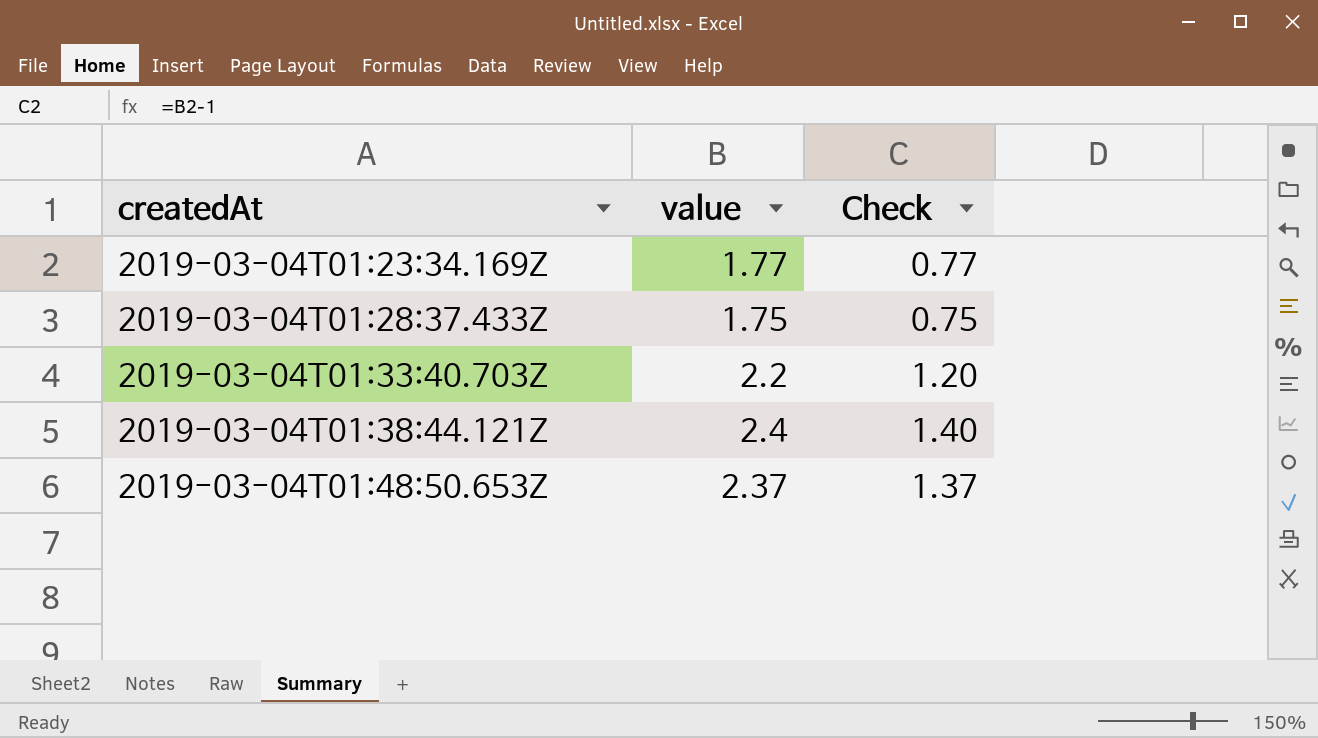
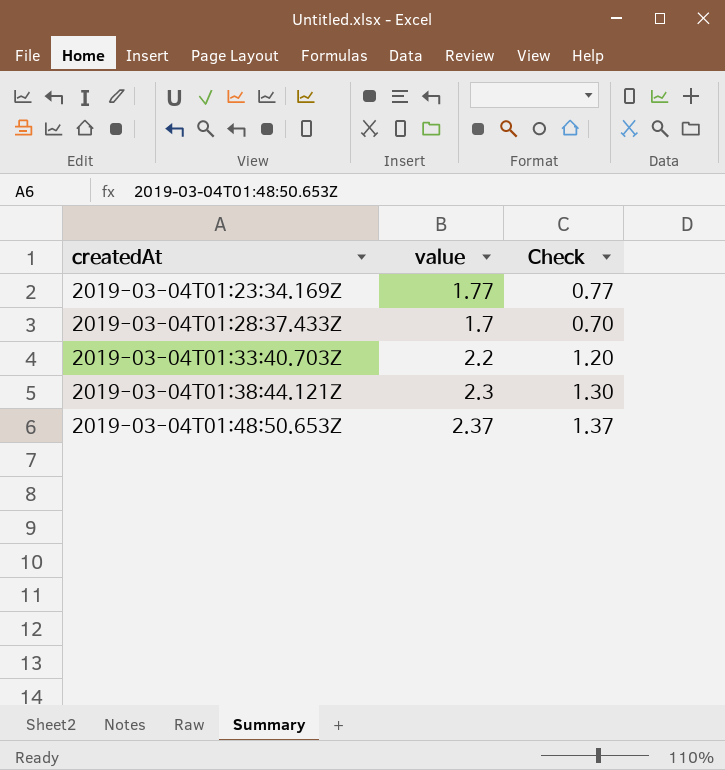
2019-03-04T01:28:37.433Z | value: 1.75 -> 1.7
2019-03-04T01:28:37.433Z | Check: 0.75 -> 0.70
2019-03-04T01:38:44.121Z | value: 2.4 -> 2.3
2019-03-04T01:38:44.121Z | Check: 1.40 -> 1.30

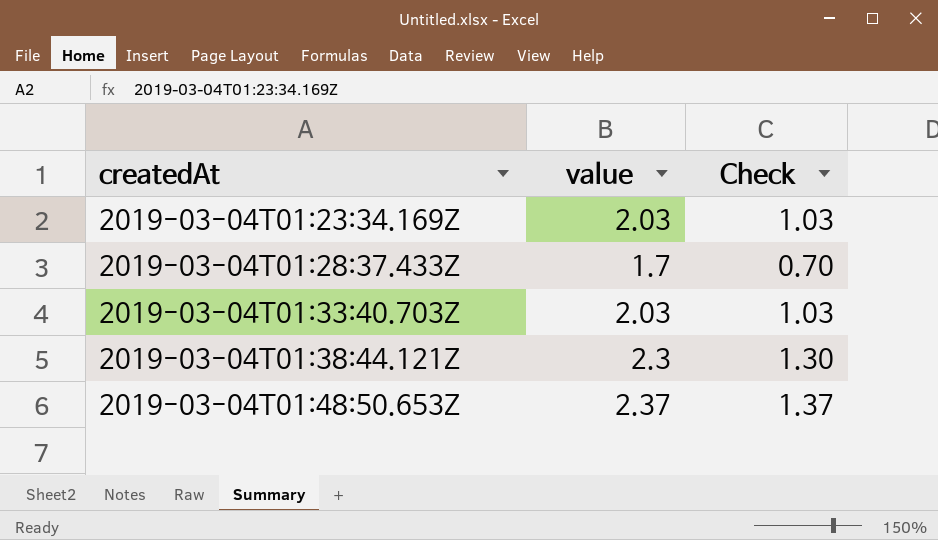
2019-03-04T01:23:34.169Z | value: 1.77 -> 2.03
2019-03-04T01:23:34.169Z | Check: 0.77 -> 1.03
2019-03-04T01:33:40.703Z | value: 2.2 -> 2.03
2019-03-04T01:33:40.703Z | Check: 1.20 -> 1.03

